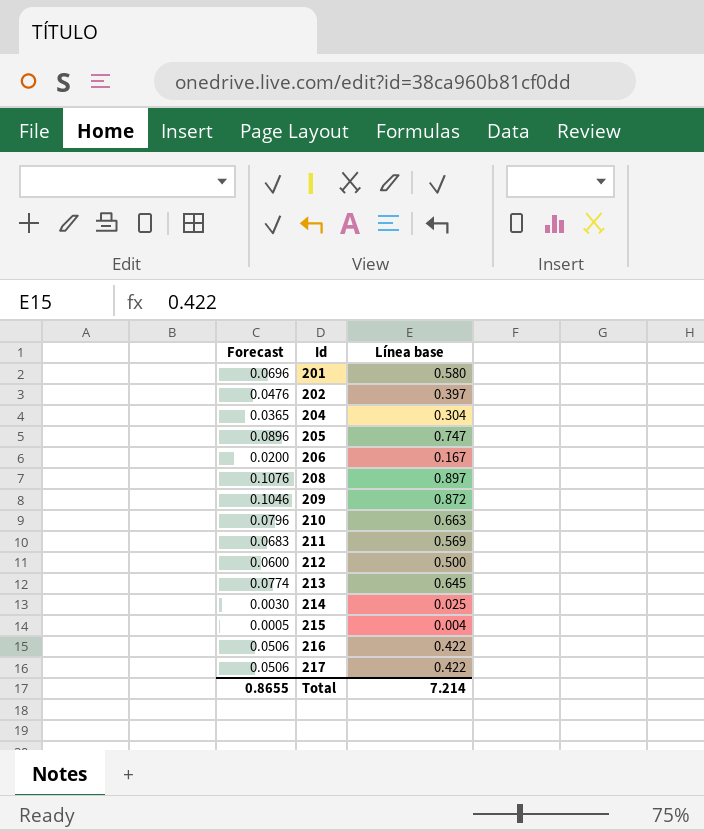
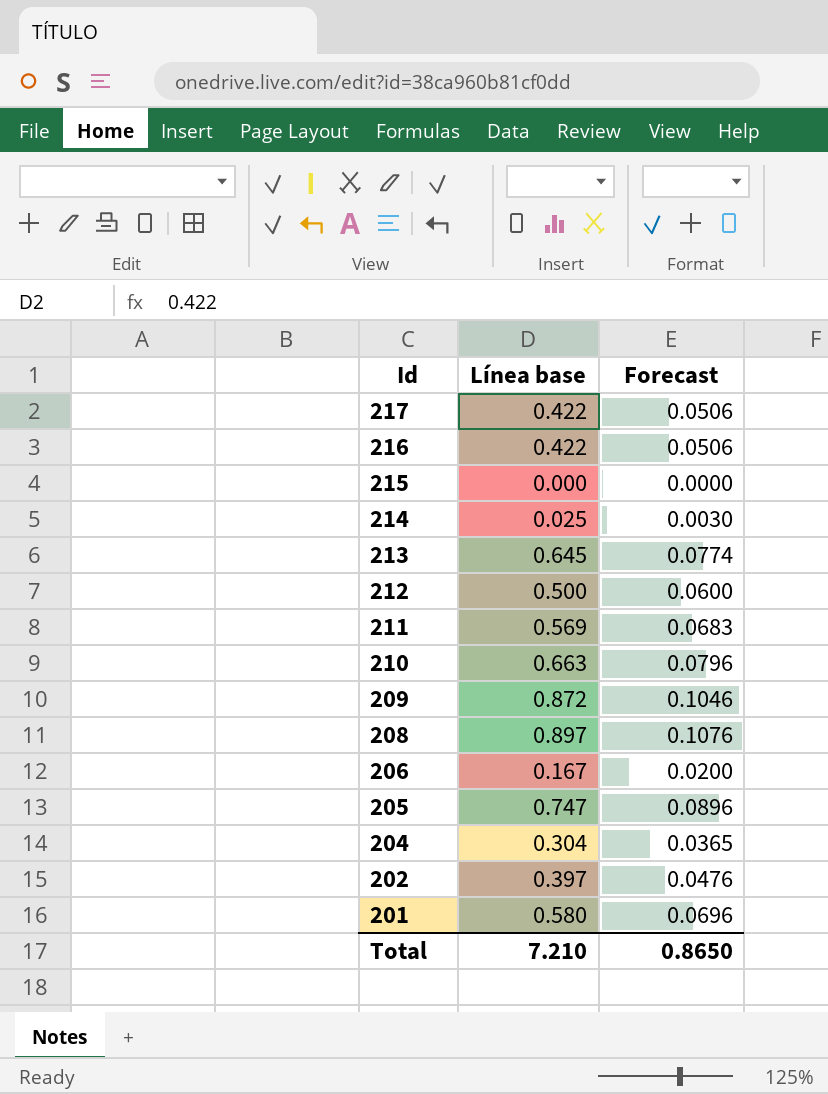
row order: Id ascending -> Id descending
column Forecast | position: 1 -> 3
215 | Línea base: 0.004 -> 0.000
215 | Forecast: 0.0005 -> 0.0000
Total | Línea base: 7.214 -> 7.210
Total | Forecast: 0.8655 -> 0.8650

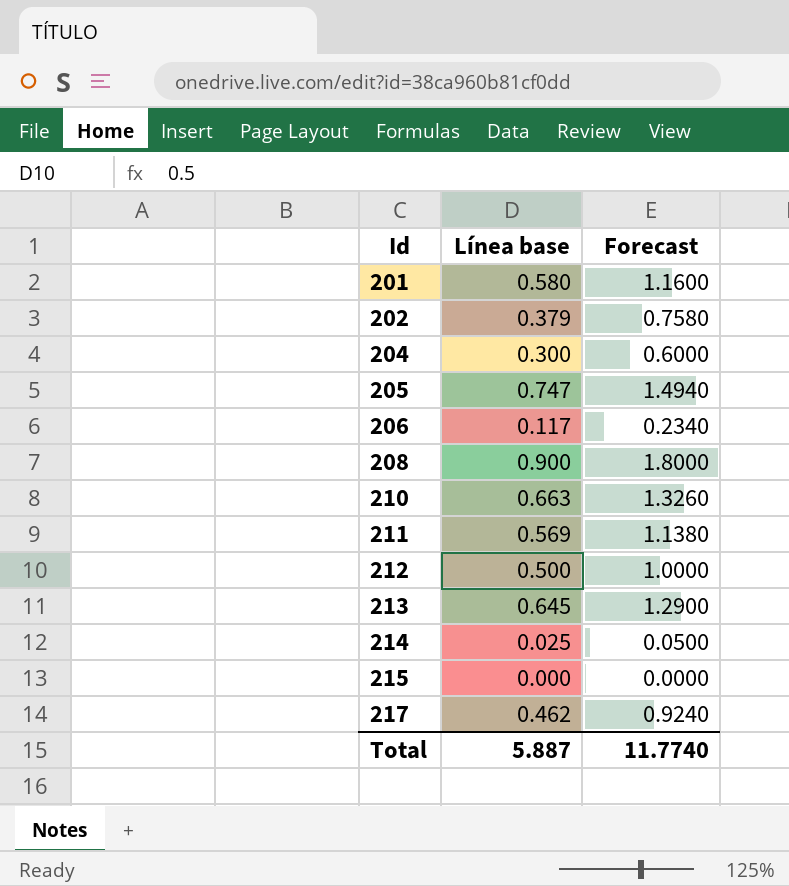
row order: Id descending -> Id ascending
column Forecast | formula: [Línea base] * 0.12 -> [Línea base] * 2
row 216: 0.422 | 0.0506 -> none
row 209: 0.872 | 0.1046 -> none
202 | Línea base: 0.397 -> 0.379
204 | Línea base: 0.304 -> 0.300
206 | Línea base: 0.167 -> 0.117
208 | Línea base: 0.897 -> 0.900
217 | Línea base: 0.422 -> 0.462
Total | Línea base: 7.210 -> 5.887
Total | Forecast: 0.8650 -> 11.7740

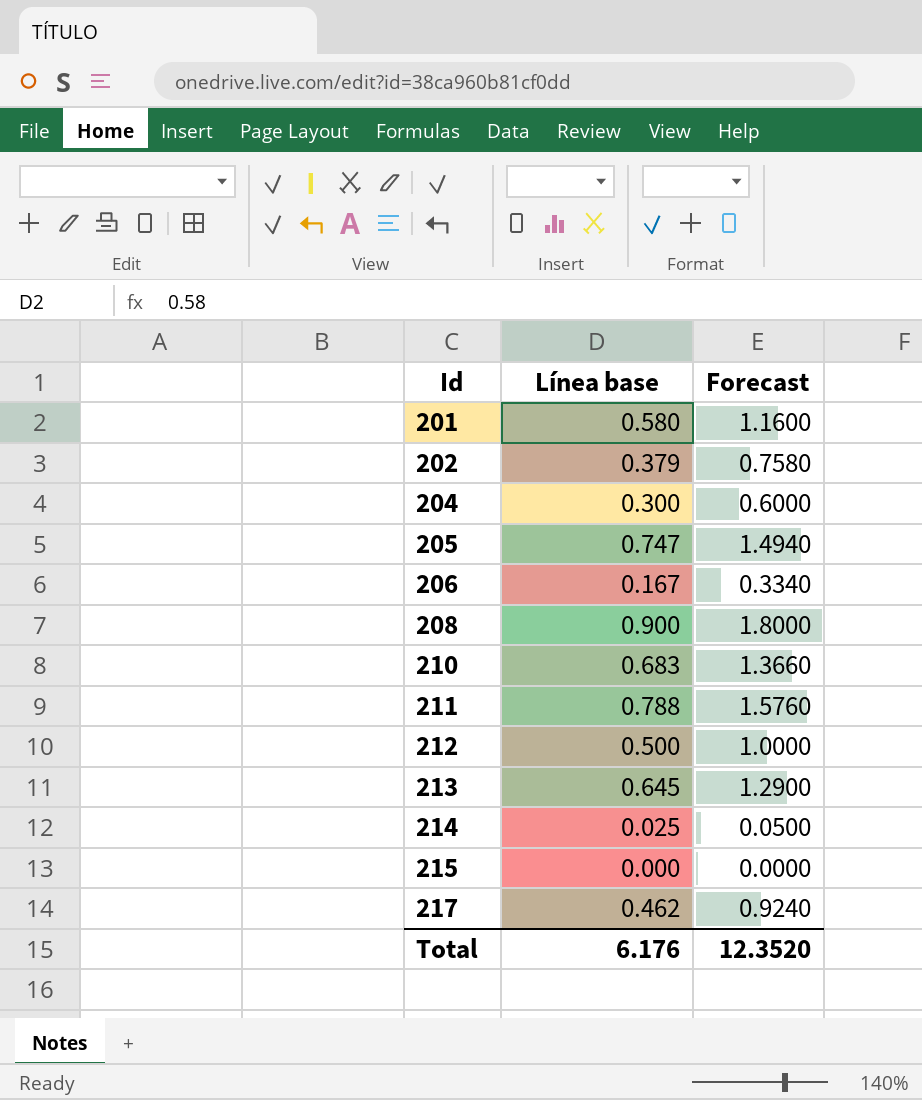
206 | Línea base: 0.117 -> 0.167
206 | Forecast: 0.2340 -> 0.3340
210 | Línea base: 0.663 -> 0.683
210 | Forecast: 1.3260 -> 1.3660
211 | Línea base: 0.569 -> 0.788
211 | Forecast: 1.1380 -> 1.5760
Total | Línea base: 5.887 -> 6.176
Total | Forecast: 11.7740 -> 12.3520

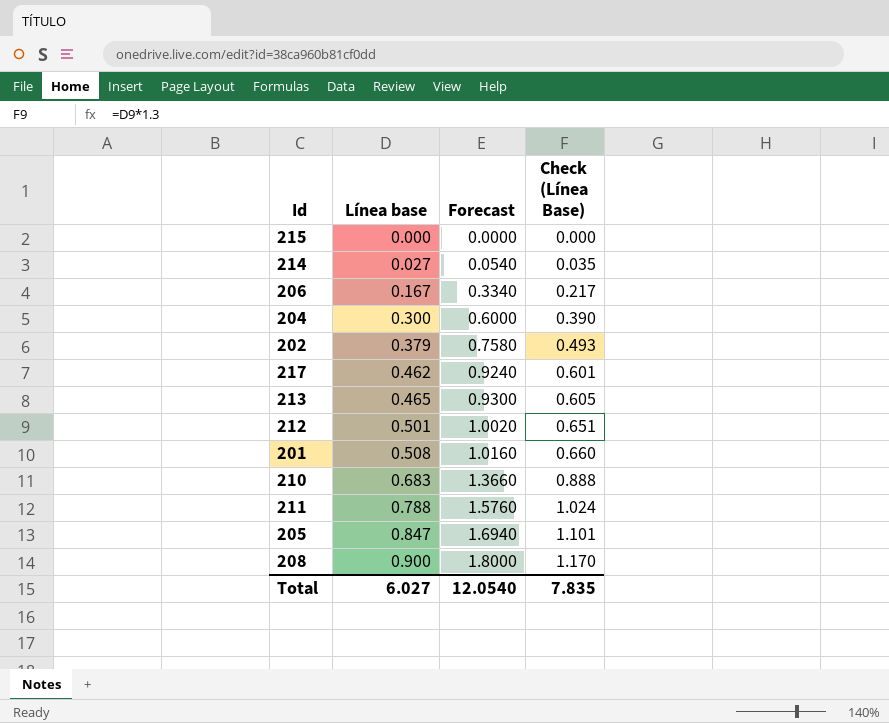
row order: Id ascending -> Línea base ascending
column Check (Línea Base) | formula: none -> [Línea base] * 1.3
214 | Línea base: 0.025 -> 0.027
214 | Forecast: 0.0500 -> 0.0540
213 | Línea base: 0.645 -> 0.465
213 | Forecast: 1.2900 -> 0.9300
212 | Línea base: 0.500 -> 0.501
212 | Forecast: 1.0000 -> 1.0020
201 | Línea base: 0.580 -> 0.508
201 | Forecast: 1.1600 -> 1.0160
205 | Línea base: 0.747 -> 0.847
205 | Forecast: 1.4940 -> 1.6940
Total | Línea base: 6.176 -> 6.027
Total | Forecast: 12.3520 -> 12.0540

